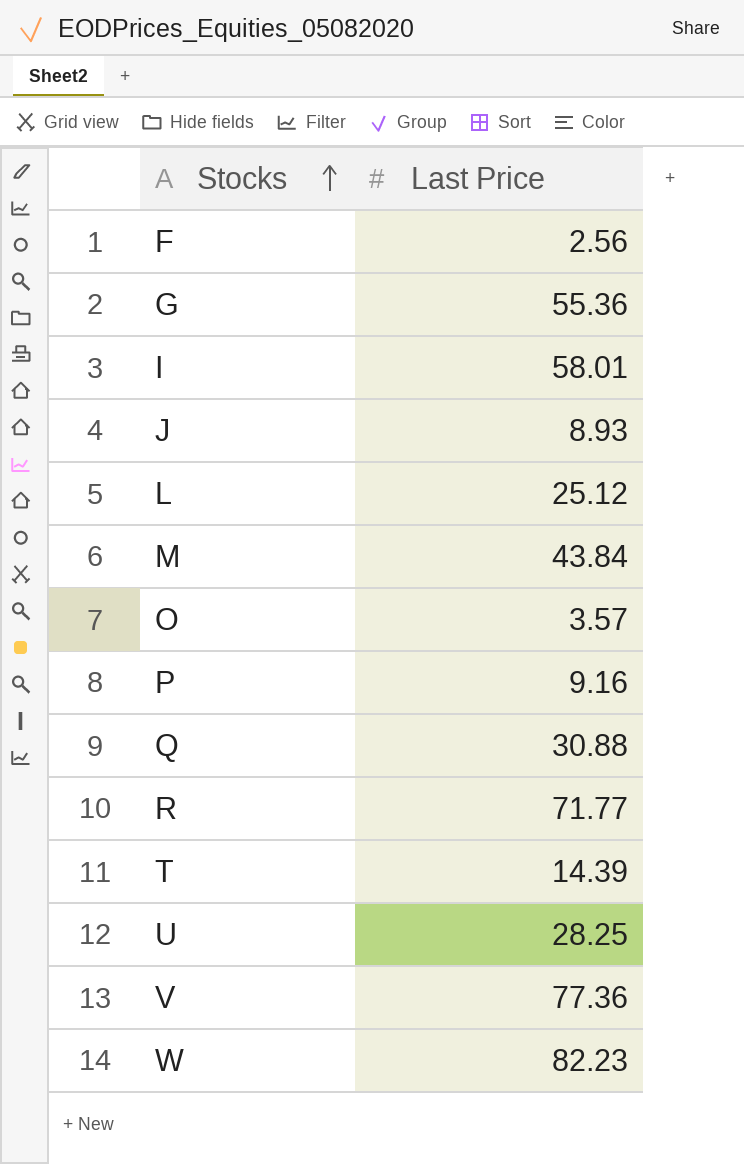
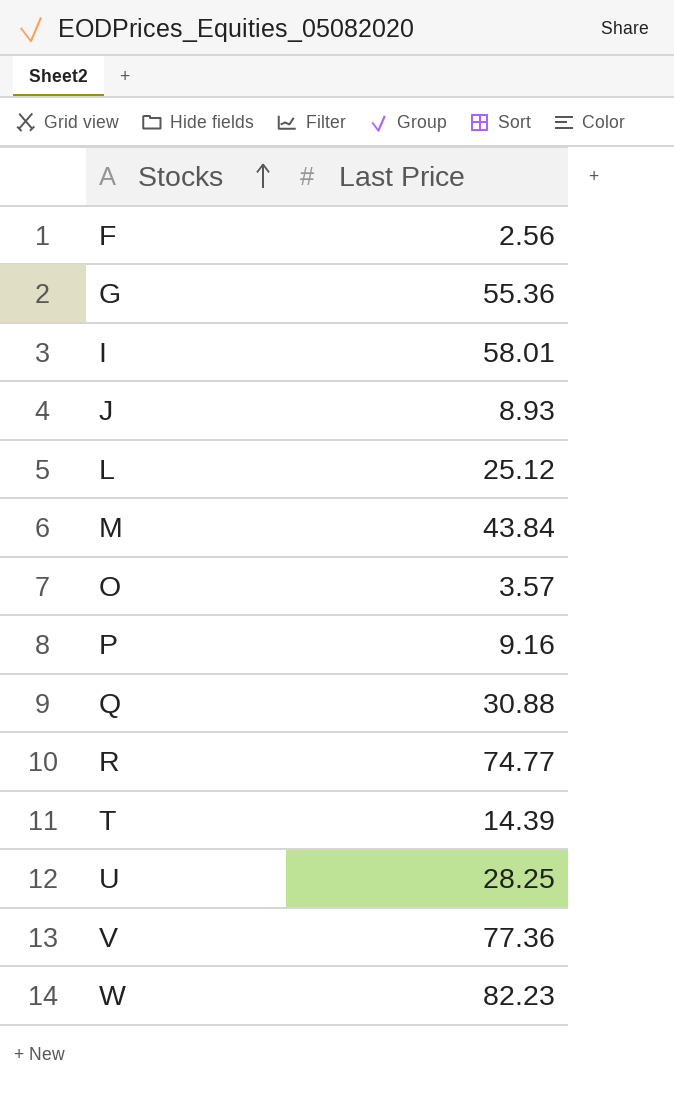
R | Last Price: 71.77 -> 74.77

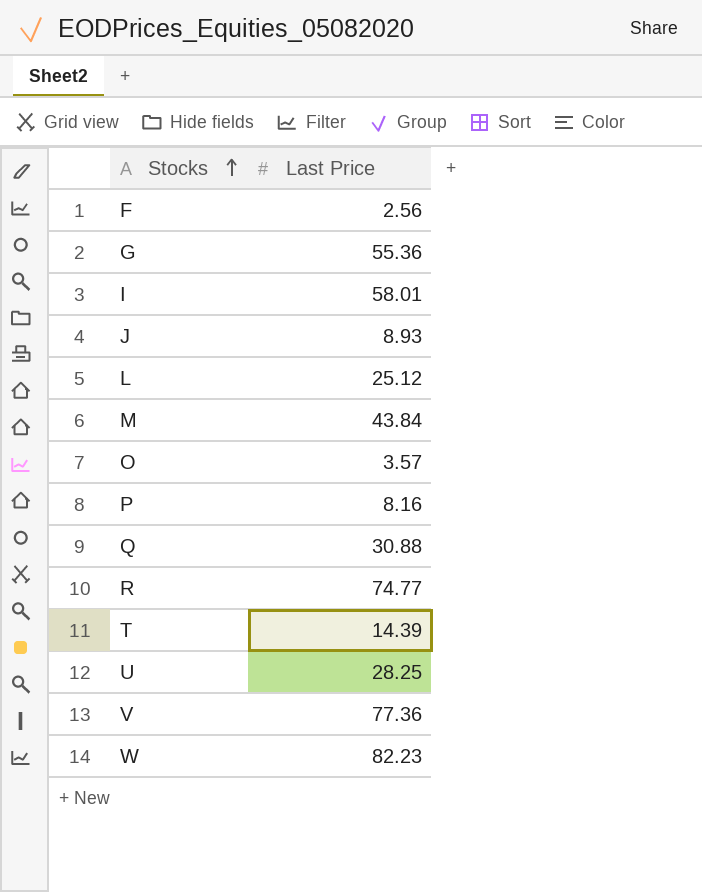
P | Last Price: 9.16 -> 8.16

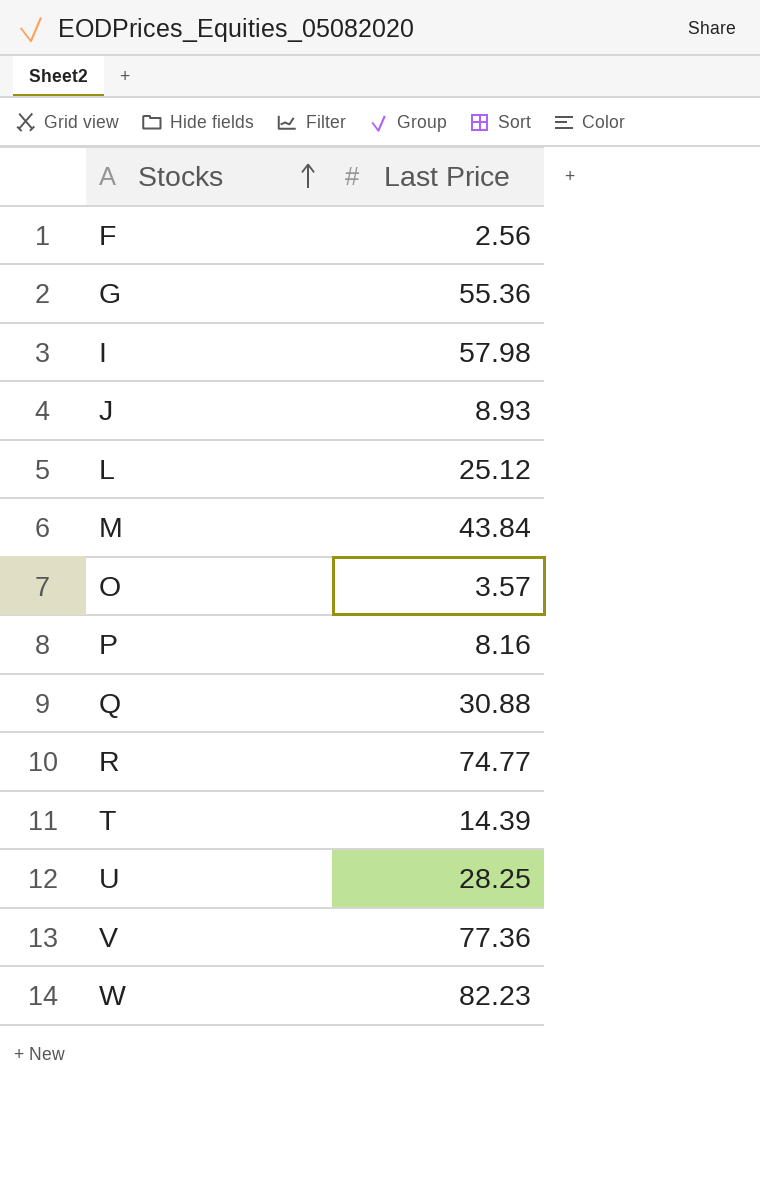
I | Last Price: 58.01 -> 57.98

